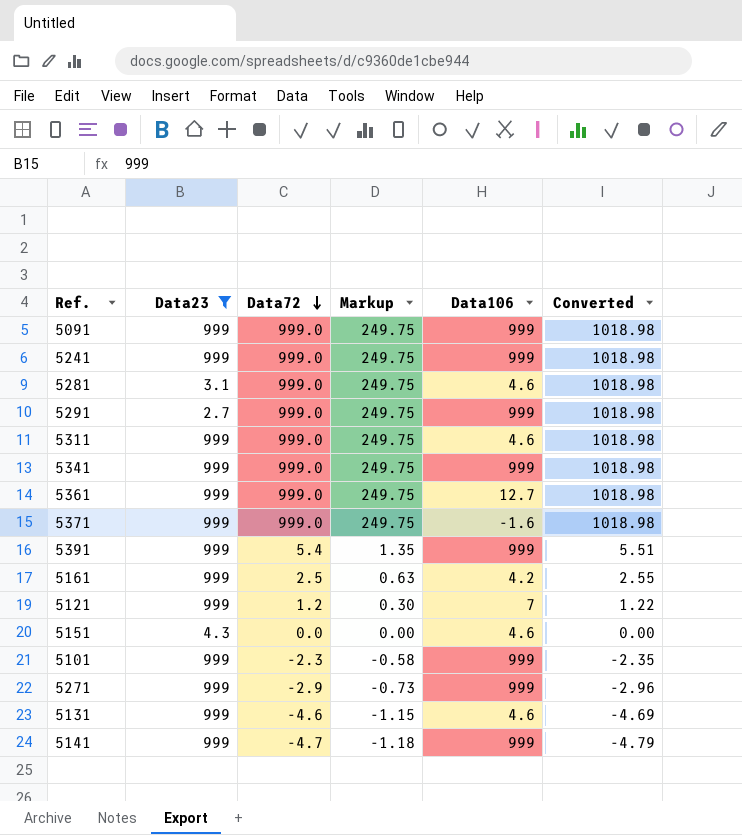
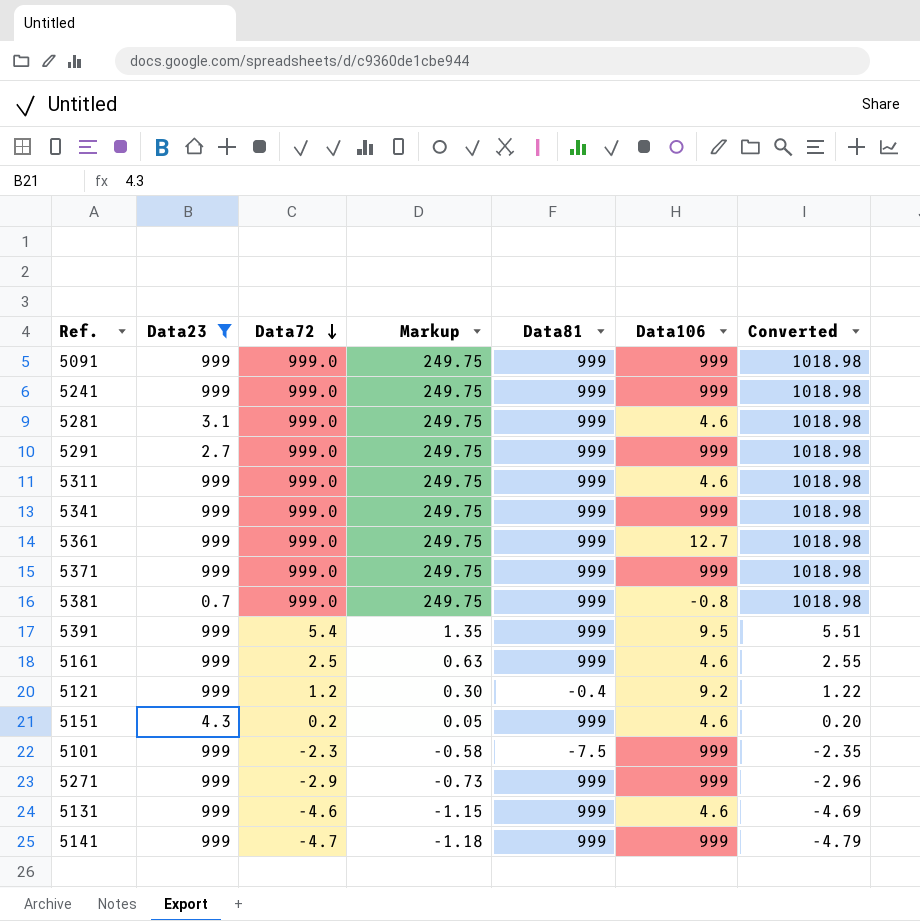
column Data81 | position: none -> 5
5371 | Data106: -1.6 -> 999
row 5381: none -> 0.7 | 999.0 | 249.75 | 999 | -0.8 | 1018.98
5391 | Data106: 999 -> 9.5
5161 | Data106: 4.2 -> 4.6
5121 | Data106: 7 -> 9.2
5151 | Data72: 0.0 -> 0.2
5151 | Markup: 0.00 -> 0.05
5151 | Converted: 0.00 -> 0.20

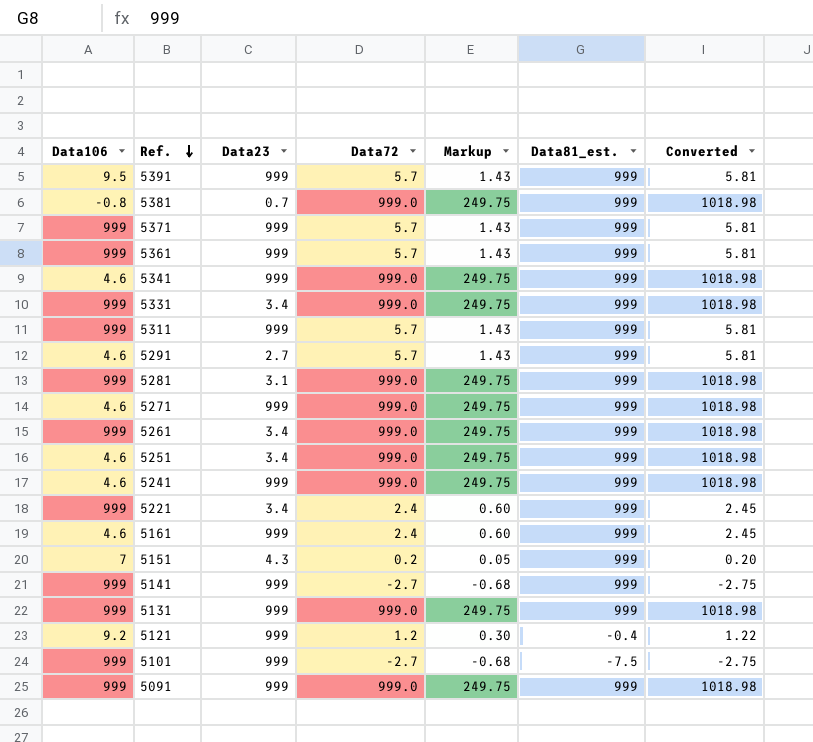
filter: Data23 != 3.4 -> none
row order: Data72 descending -> Ref. descending
column Data106 | position: 6 -> 1
column name: Data81 -> Data81_est.
5391 | Data72: 5.4 -> 5.7
5391 | Markup: 1.35 -> 1.43
5391 | Converted: 5.51 -> 5.81
5371 | Data72: 999.0 -> 5.7
5371 | Markup: 249.75 -> 1.43
5371 | Converted: 1018.98 -> 5.81
5361 | Data106: 12.7 -> 999
5361 | Data72: 999.0 -> 5.7
5361 | Markup: 249.75 -> 1.43
5361 | Converted: 1018.98 -> 5.81
5341 | Data106: 999 -> 4.6
5311 | Data106: 4.6 -> 999
5311 | Data72: 999.0 -> 5.7
5311 | Markup: 249.75 -> 1.43
5311 | Converted: 1018.98 -> 5.81
5291 | Data106: 999 -> 4.6
5291 | Data72: 999.0 -> 5.7
5291 | Markup: 249.75 -> 1.43
5291 | Converted: 1018.98 -> 5.81
5281 | Data106: 4.6 -> 999
5271 | Data106: 999 -> 4.6
5271 | Data72: -2.9 -> 999.0
5271 | Markup: -0.73 -> 249.75
5271 | Converted: -2.96 -> 1018.98
5241 | Data106: 999 -> 4.6
5161 | Data72: 2.5 -> 2.4
5161 | Markup: 0.63 -> 0.60
5161 | Converted: 2.55 -> 2.45
5151 | Data106: 4.6 -> 7
5141 | Data72: -4.7 -> -2.7
5141 | Markup: -1.18 -> -0.68
5141 | Converted: -4.79 -> -2.75
5131 | Data106: 4.6 -> 999
5131 | Data72: -4.6 -> 999.0
5131 | Markup: -1.15 -> 249.75
5131 | Converted: -4.69 -> 1018.98
5101 | Data72: -2.3 -> -2.7
5101 | Markup: -0.58 -> -0.68
5101 | Converted: -2.35 -> -2.75

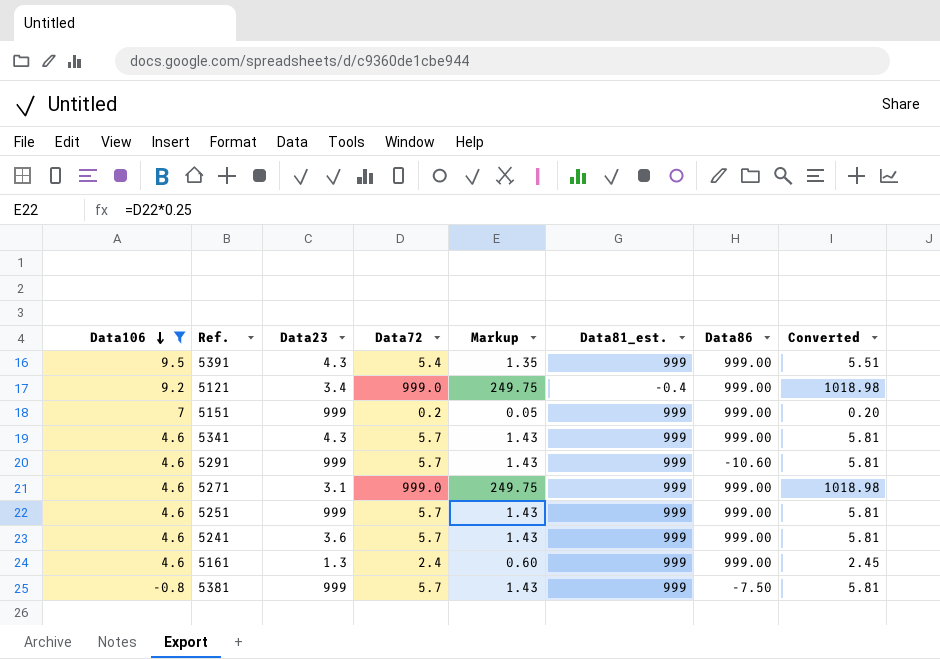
filter: none -> Data106 != 999
row order: Ref. descending -> Data106 descending
column Data86 | position: none -> 7
5391 | Data23: 999 -> 4.3
5391 | Data72: 5.7 -> 5.4
5391 | Markup: 1.43 -> 1.35
5391 | Converted: 5.81 -> 5.51
5121 | Data23: 999 -> 3.4
5121 | Data72: 1.2 -> 999.0
5121 | Markup: 0.30 -> 249.75
5121 | Converted: 1.22 -> 1018.98
5151 | Data23: 4.3 -> 999
5341 | Data23: 999 -> 4.3
5341 | Data72: 999.0 -> 5.7
5341 | Markup: 249.75 -> 1.43
5341 | Converted: 1018.98 -> 5.81
5291 | Data23: 2.7 -> 999
5271 | Data23: 999 -> 3.1
5251 | Data23: 3.4 -> 999
5251 | Data72: 999.0 -> 5.7
5251 | Markup: 249.75 -> 1.43
5251 | Converted: 1018.98 -> 5.81
5241 | Data23: 999 -> 3.6
5241 | Data72: 999.0 -> 5.7
5241 | Markup: 249.75 -> 1.43
5241 | Converted: 1018.98 -> 5.81
5161 | Data23: 999 -> 1.3
5381 | Data23: 0.7 -> 999
5381 | Data72: 999.0 -> 5.7
5381 | Markup: 249.75 -> 1.43
5381 | Converted: 1018.98 -> 5.81

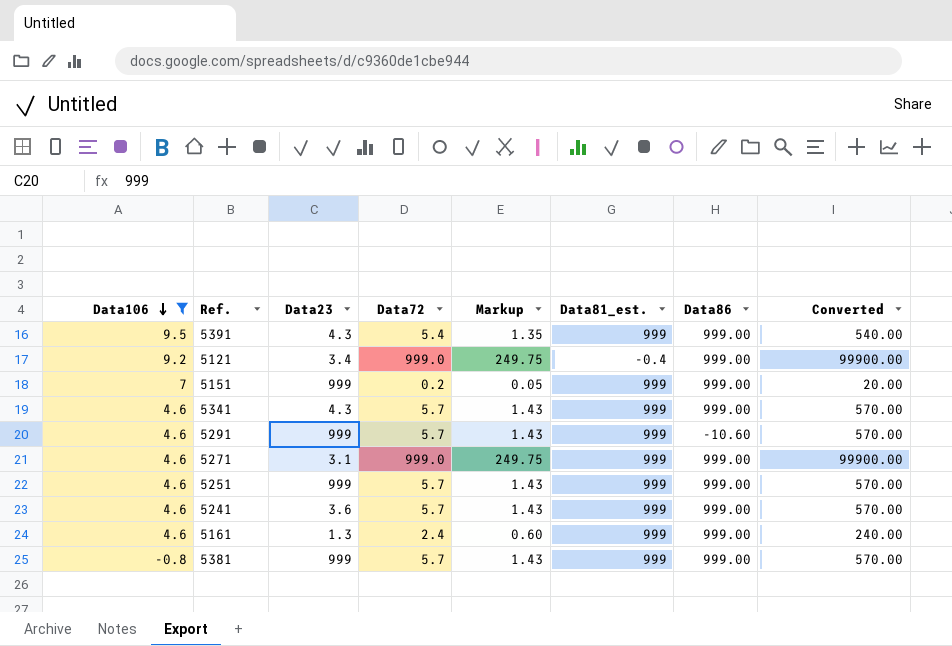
column Converted | formula: [Data72] * 1.02 -> [Data72] * 100
5381 | Data86: -7.50 -> 999.00

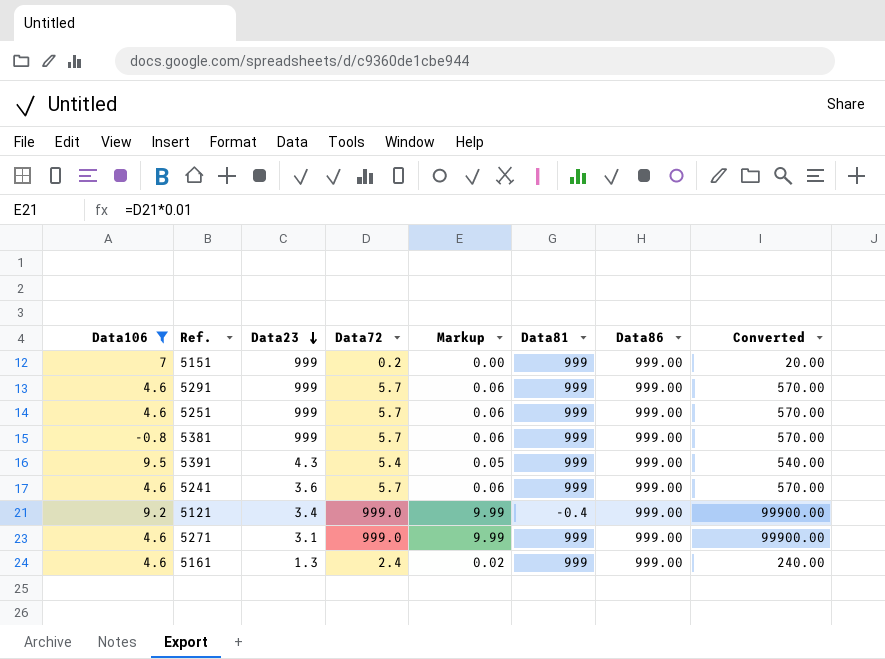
row order: Data106 descending -> Data23 descending
column Markup | formula: [Data72] * 0.25 -> [Data72] * 0.01
column name: Data81_est. -> Data81
row 5341: 4.6 | 4.3 | 5.7 | 1.43 | 999 | 999.00 | 570.00 -> none
5291 | Data86: -10.60 -> 999.00

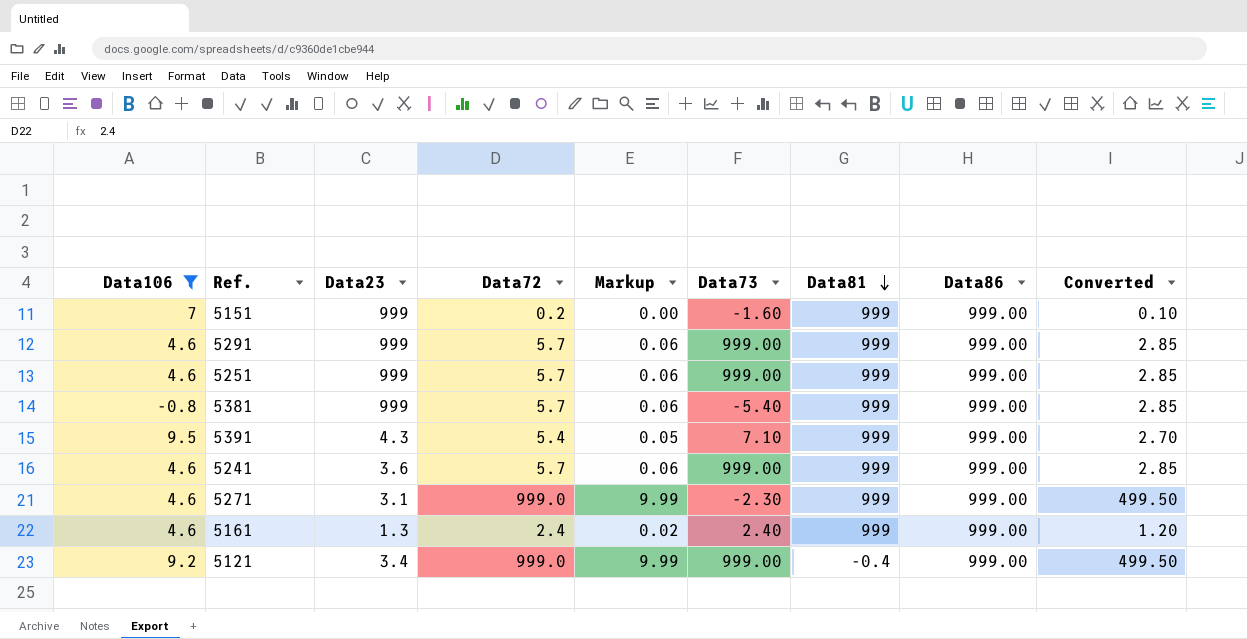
row order: Data23 descending -> Data81 descending
column Data73 | position: none -> 6
column Converted | formula: [Data72] * 100 -> [Data72] * 0.5

